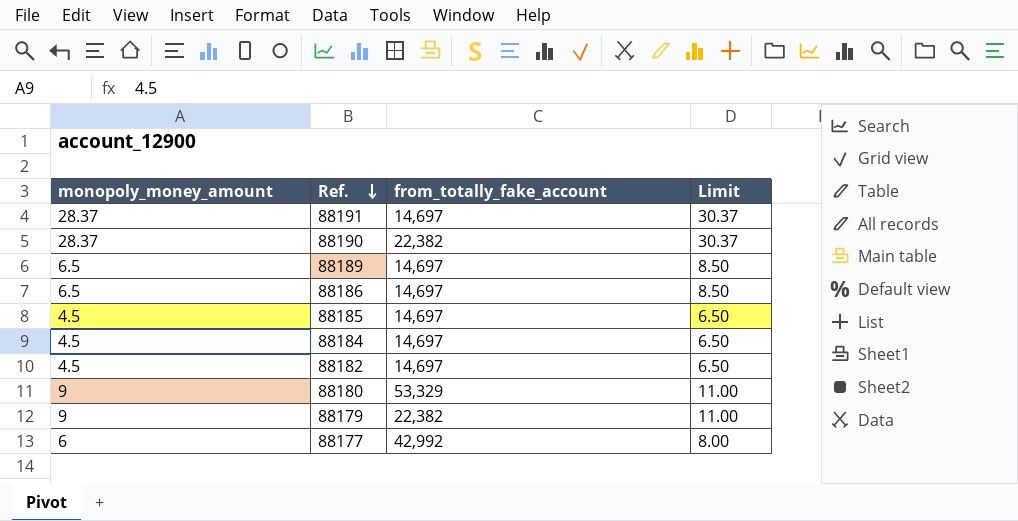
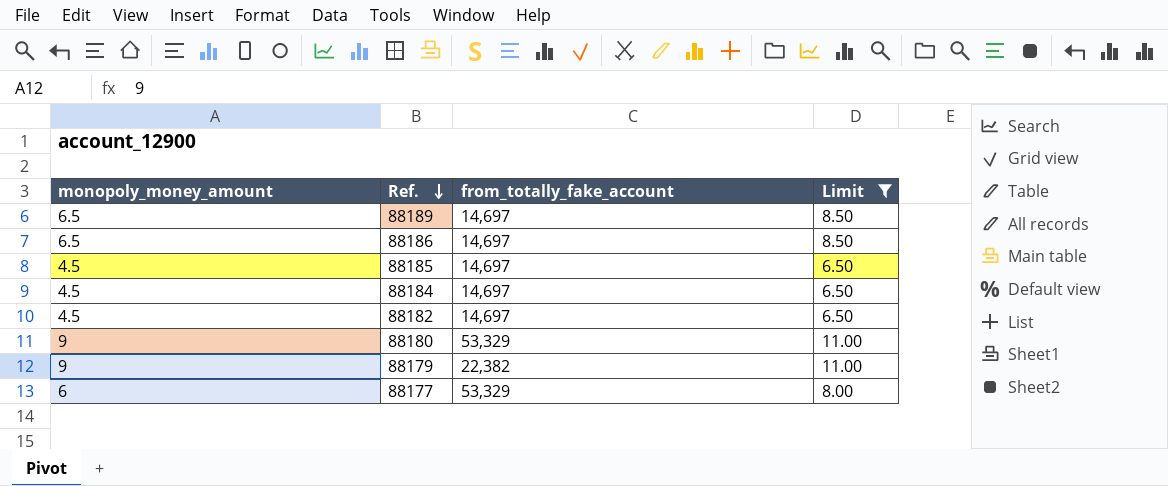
filter: none -> Limit != 30.37
88177 | from_totally_fake_account: 42,992 -> 53,329

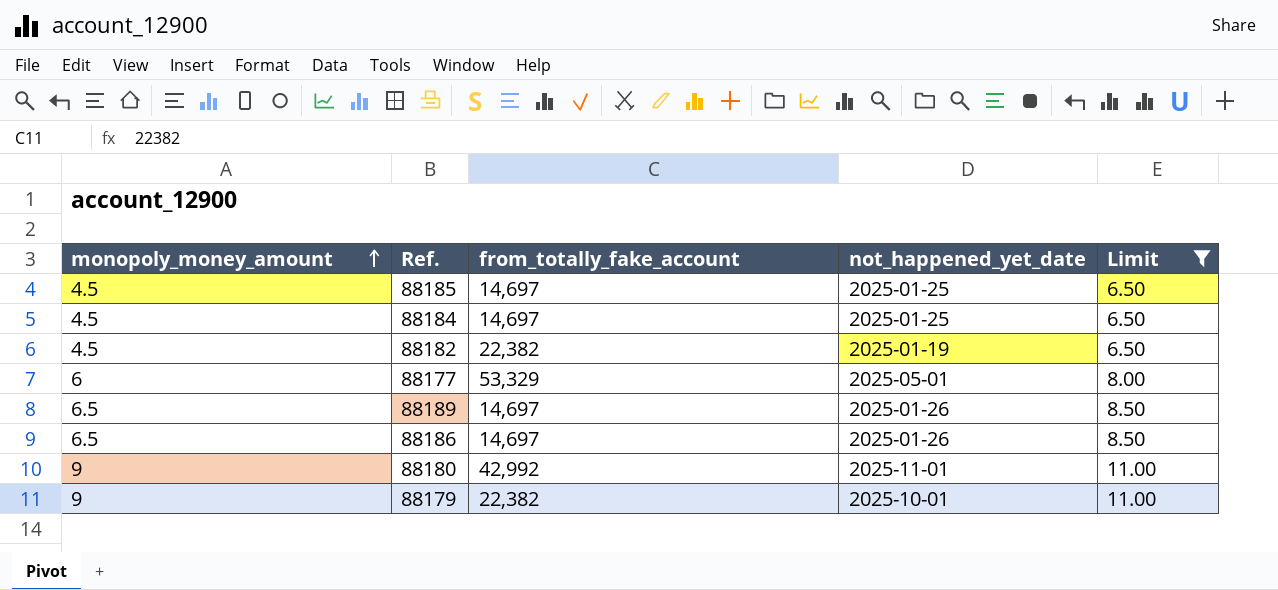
row order: Ref. descending -> monopoly_money_amount ascending
column not_happened_yet_date | position: none -> 4
88182 | from_totally_fake_account: 14,697 -> 22,382
88180 | from_totally_fake_account: 53,329 -> 42,992

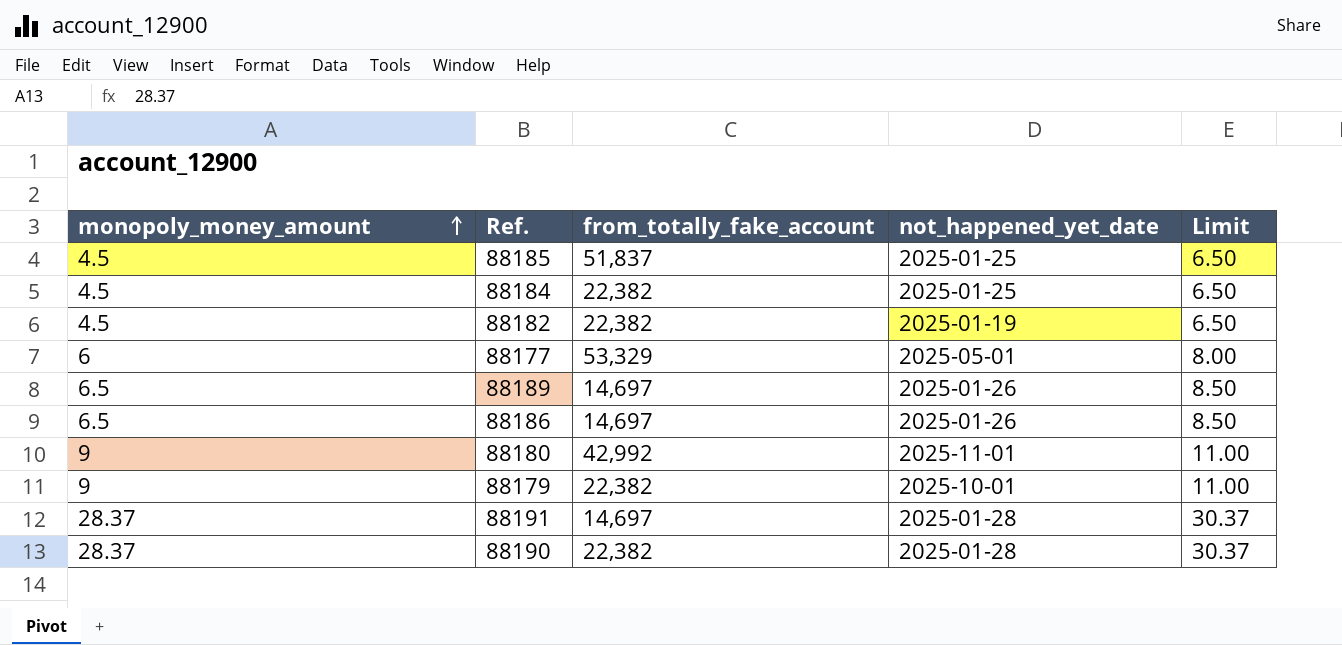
filter: Limit != 30.37 -> none
88185 | from_totally_fake_account: 14,697 -> 51,837
88184 | from_totally_fake_account: 14,697 -> 22,382

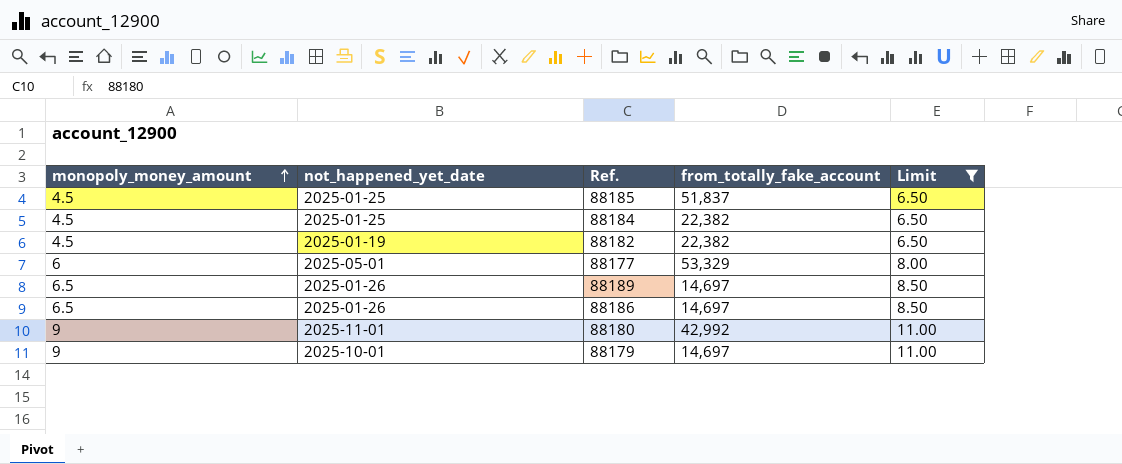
filter: none -> Limit != 30.37
column not_happened_yet_date | position: 4 -> 2
88179 | from_totally_fake_account: 22,382 -> 14,697

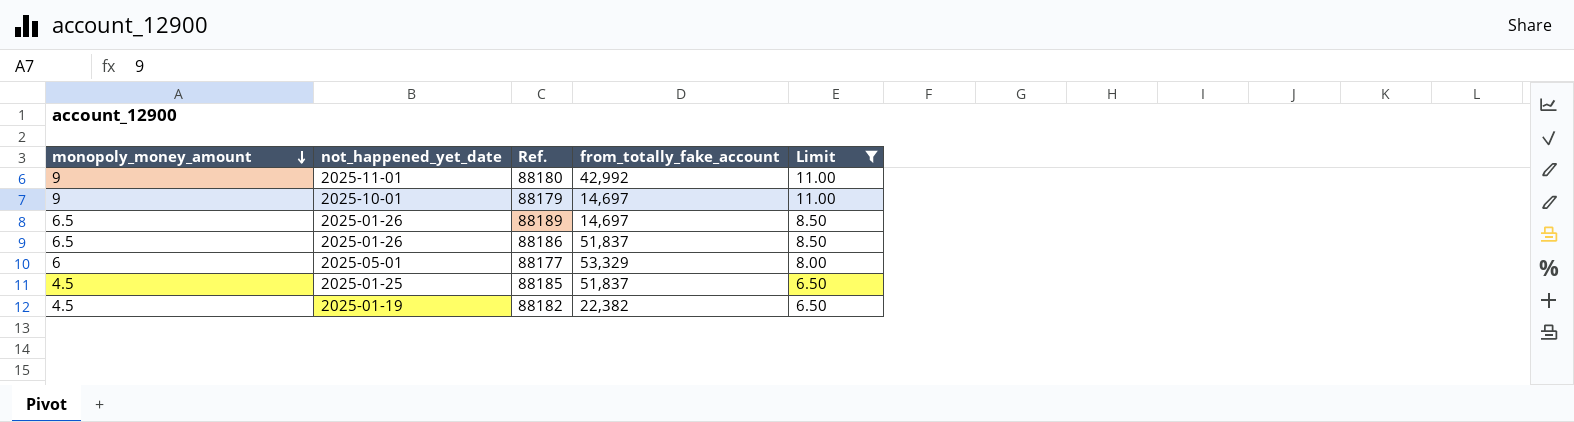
row order: monopoly_money_amount ascending -> monopoly_money_amount descending
row 88184: 4.5 | 2025-01-25 | 22,382 | 6.50 -> none
88186 | from_totally_fake_account: 14,697 -> 51,837

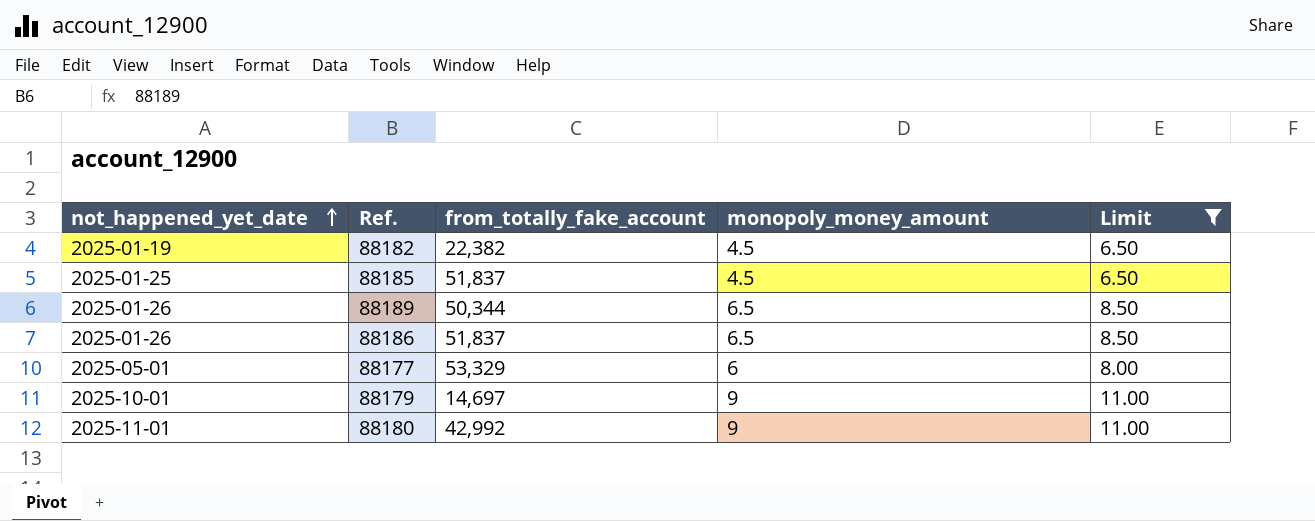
row order: monopoly_money_amount descending -> not_happened_yet_date ascending
column monopoly_money_amount | position: 1 -> 4
88189 | from_totally_fake_account: 14,697 -> 50,344

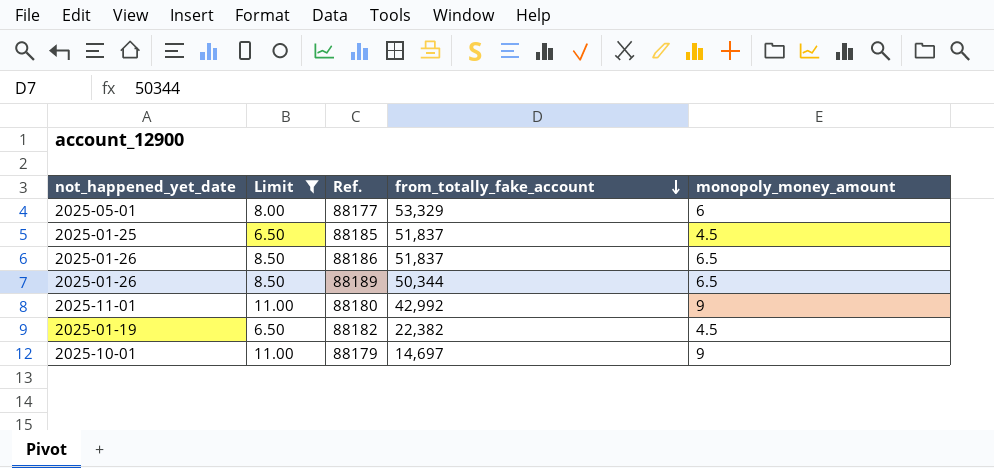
row order: not_happened_yet_date ascending -> from_totally_fake_account descending
column Limit | position: 5 -> 2

